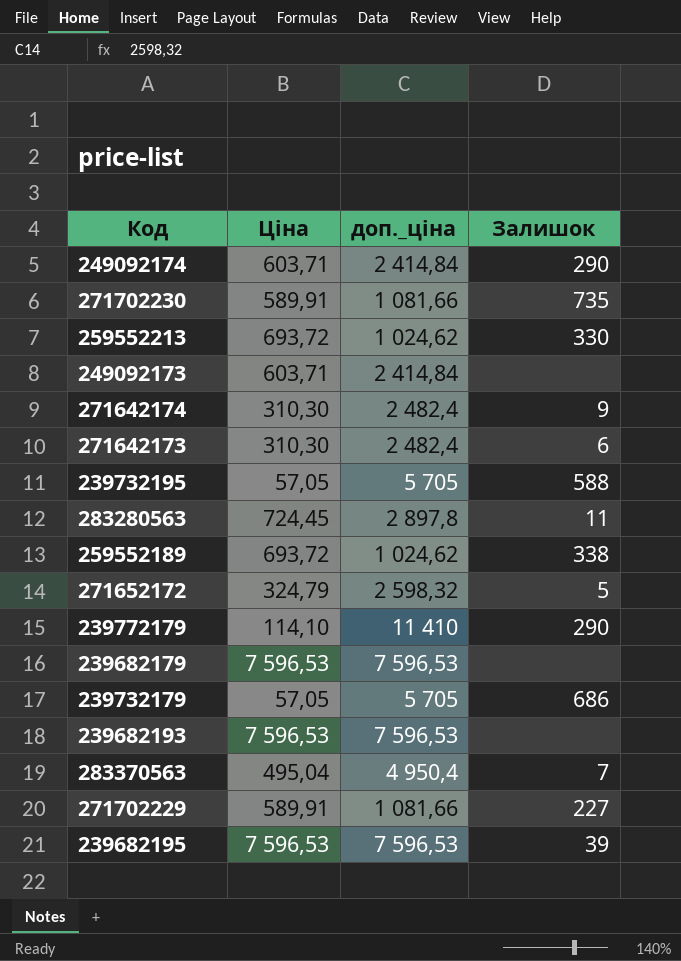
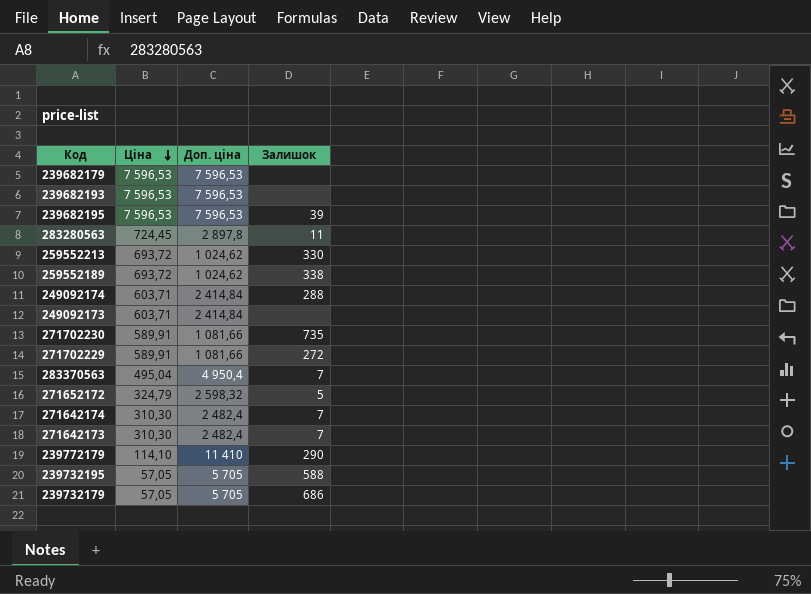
row order: none -> Ціна descending
column name: доп._ціна -> Доп. ціна
249092174 | Залишок: 290 -> 288
271702229 | Залишок: 227 -> 272
271642174 | Залишок: 9 -> 7
271642173 | Залишок: 6 -> 7

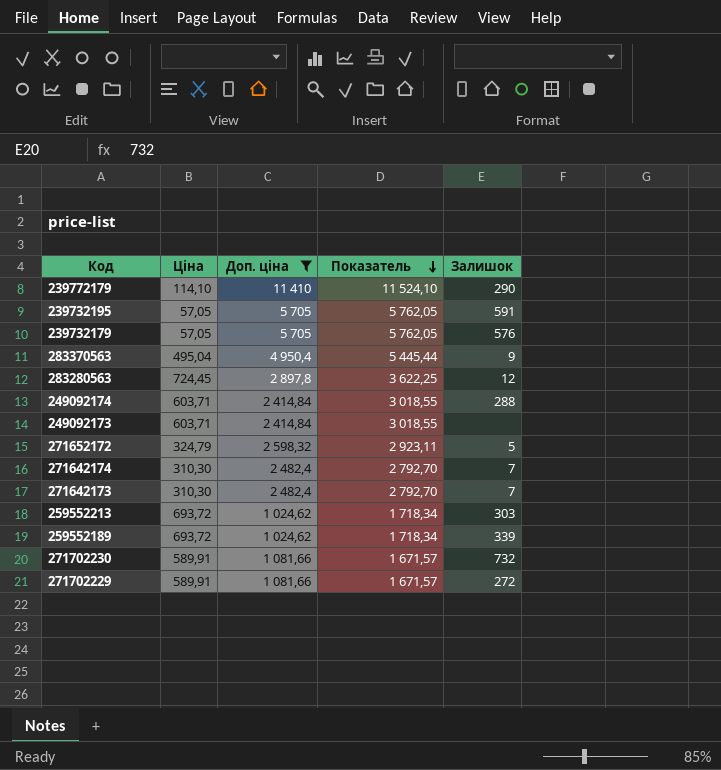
filter: none -> Доп. ціна != 7 596,53
row order: Ціна descending -> Показатель descending
column Показатель | formula: none -> [Ціна] + [Доп. ціна]
239732195 | Залишок: 588 -> 591
239732179 | Залишок: 686 -> 576
283370563 | Залишок: 7 -> 9
283280563 | Залишок: 11 -> 12
259552213 | Залишок: 330 -> 303
259552189 | Залишок: 338 -> 339
271702230 | Залишок: 735 -> 732

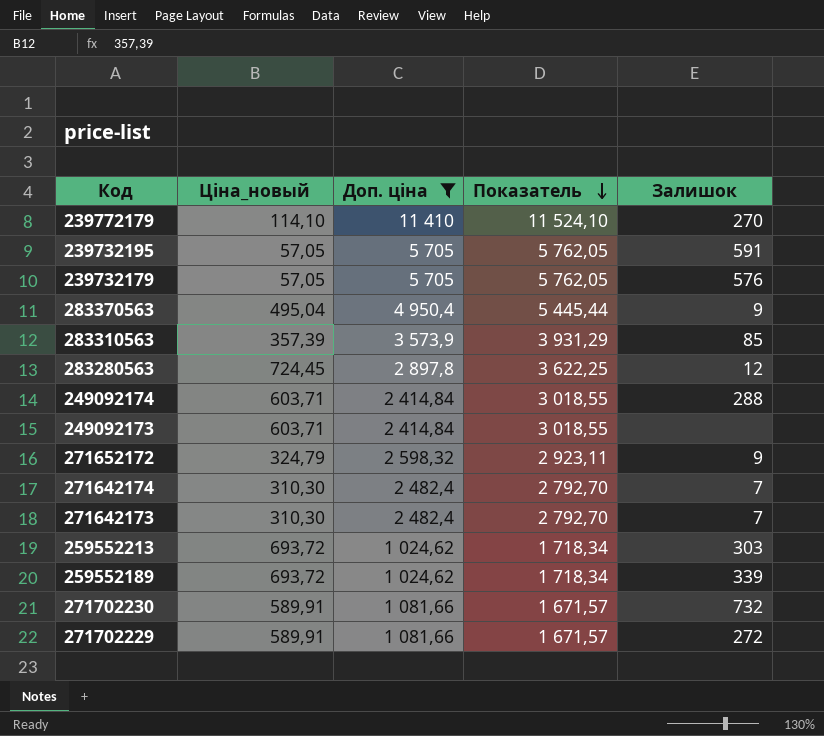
column name: Ціна -> Ціна_новый
239772179 | Залишок: 290 -> 270
row 283310563: none -> 357,39 | 3 573,9 | 3 931,29 | 85
271652172 | Залишок: 5 -> 9

